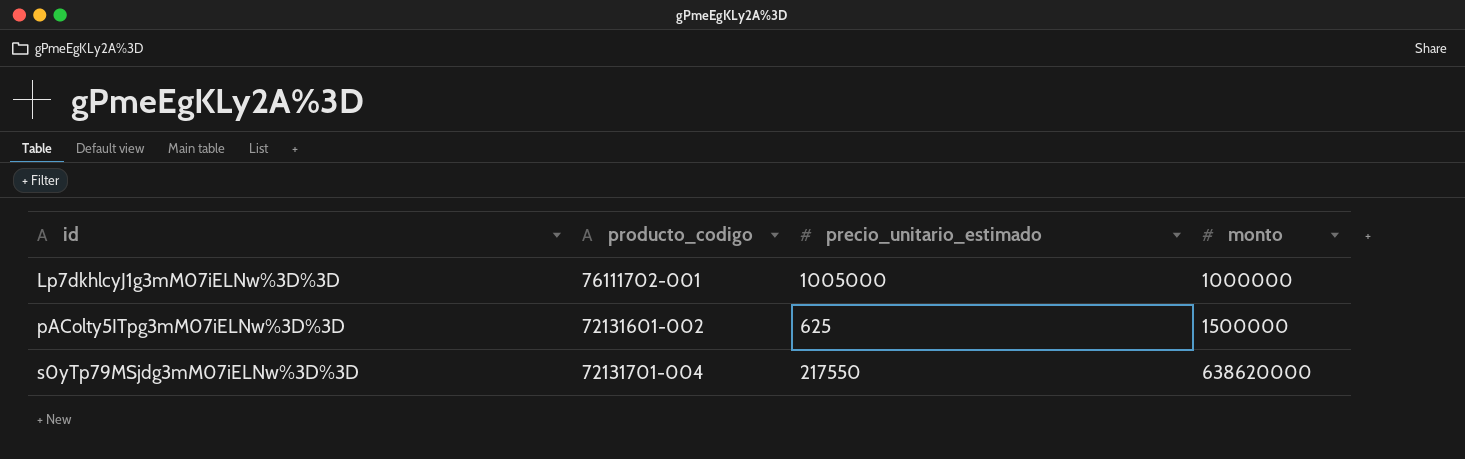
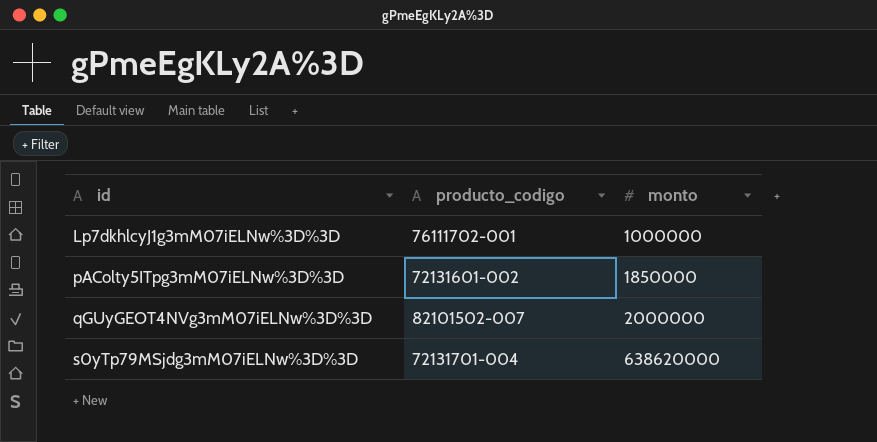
column precio_unitario_estimado | position: 3 -> none
pAColty5ITpg3mM07iELNw%3D%3D | monto: 1500000 -> 1850000
row qGUyGEOT4NVg3mM07iELNw%3D%3D: none -> 82101502-007 | 2000000

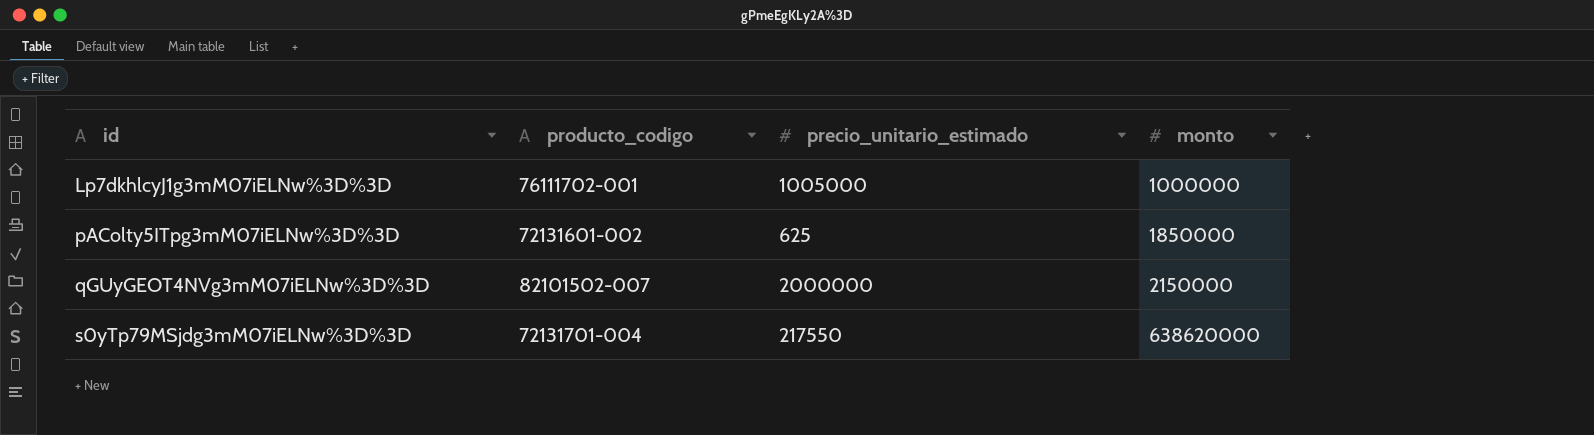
column precio_unitario_estimado | position: none -> 3
qGUyGEOT4NVg3mM07iELNw%3D%3D | monto: 2000000 -> 2150000

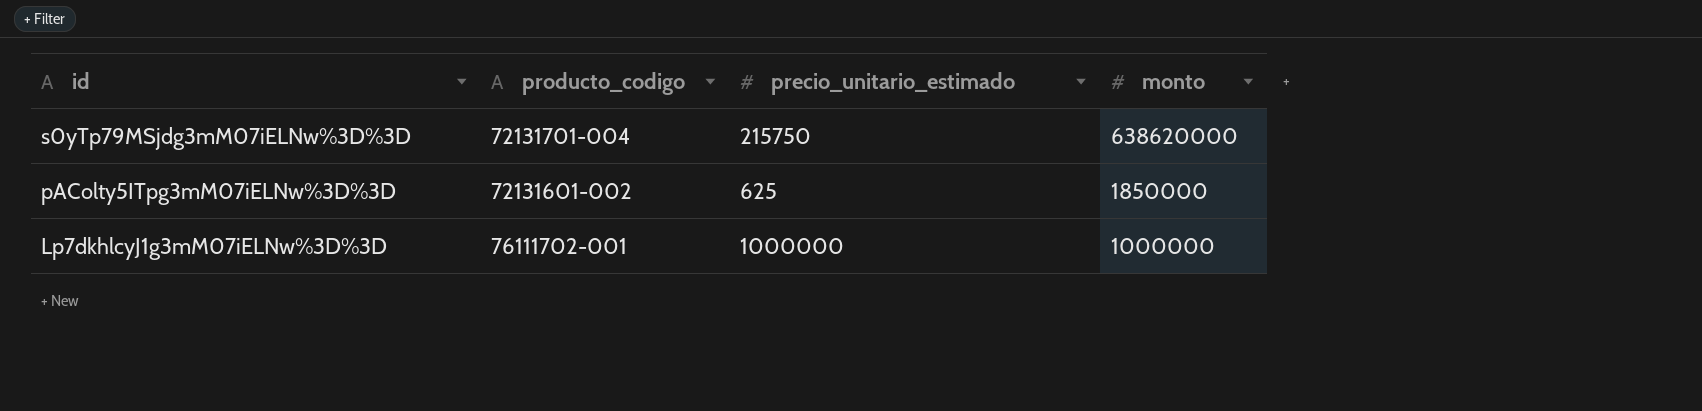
row order: id ascending -> id descending
row qGUyGEOT4NVg3mM07iELNw%3D%3D: 82101502-007 | 2000000 | 2150000 -> none
s0yTp79MSjdg3mM07iELNw%3D%3D | precio_unitario_estimado: 217550 -> 215750
Lp7dkhlcyJ1g3mM07iELNw%3D%3D | precio_unitario_estimado: 1005000 -> 1000000

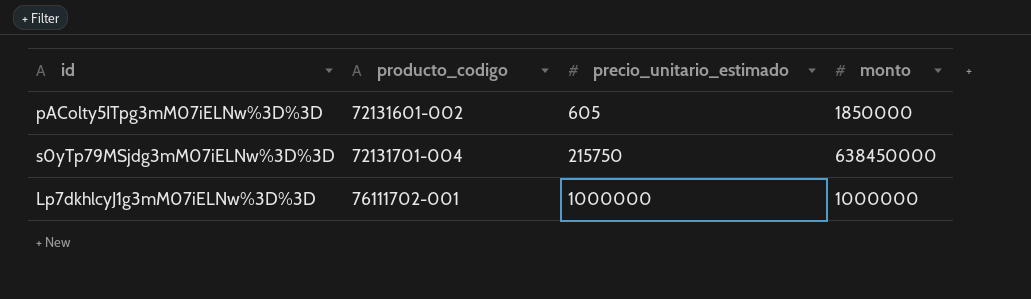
row order: id descending -> producto_codigo ascending
pAColty5ITpg3mM07iELNw%3D%3D | precio_unitario_estimado: 625 -> 605
s0yTp79MSjdg3mM07iELNw%3D%3D | monto: 638620000 -> 638450000

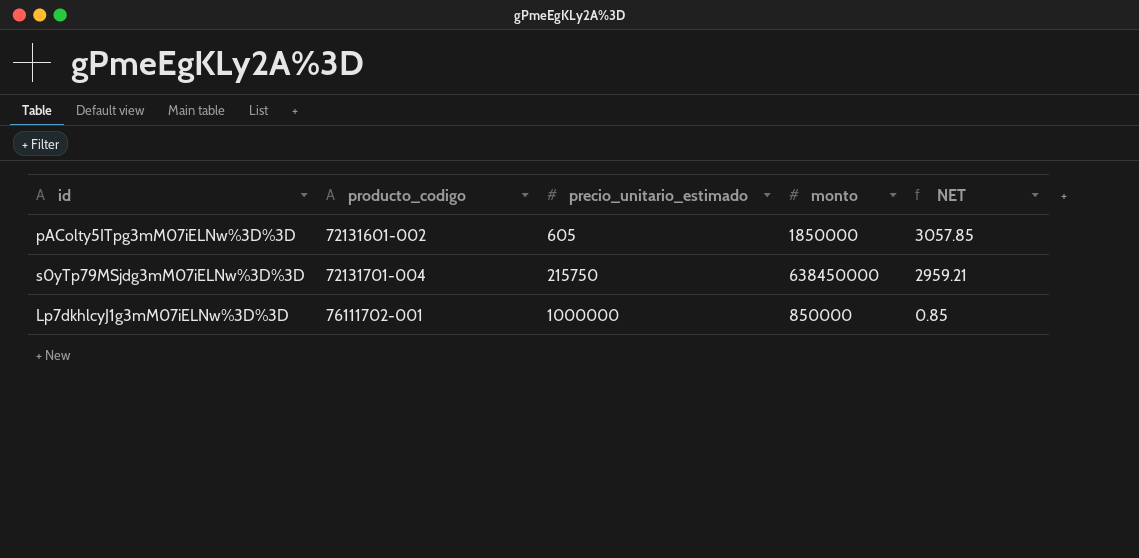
column NET | formula: none -> [monto] / [precio_unitario_estimado]
Lp7dkhlcyJ1g3mM07iELNw%3D%3D | monto: 1000000 -> 850000

